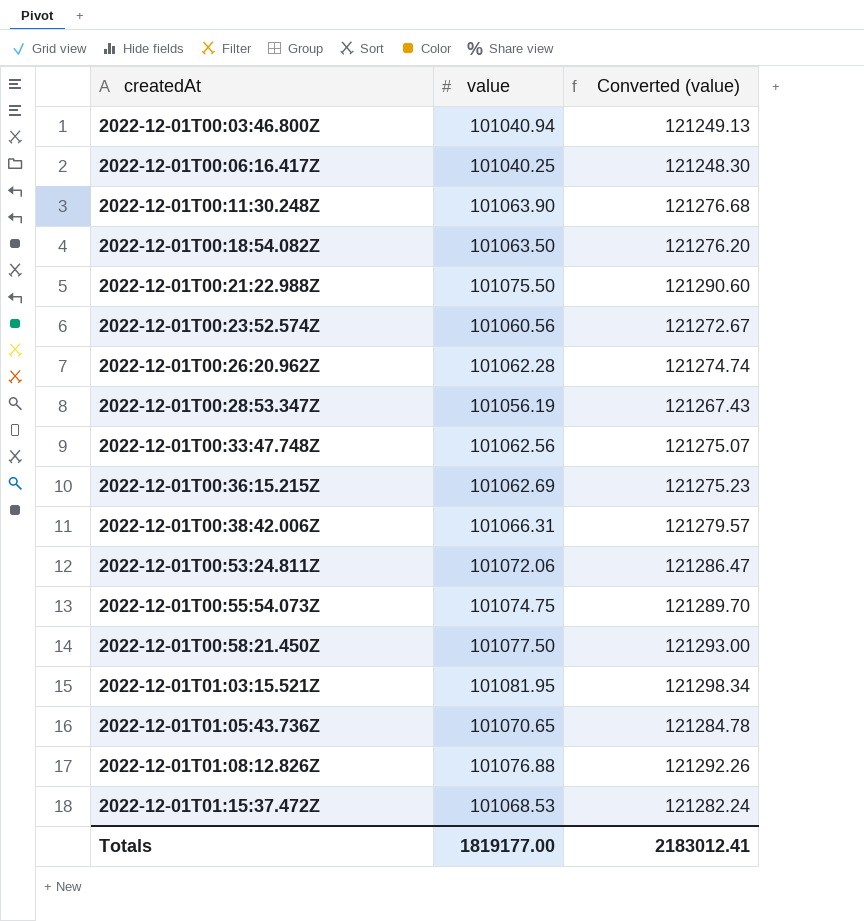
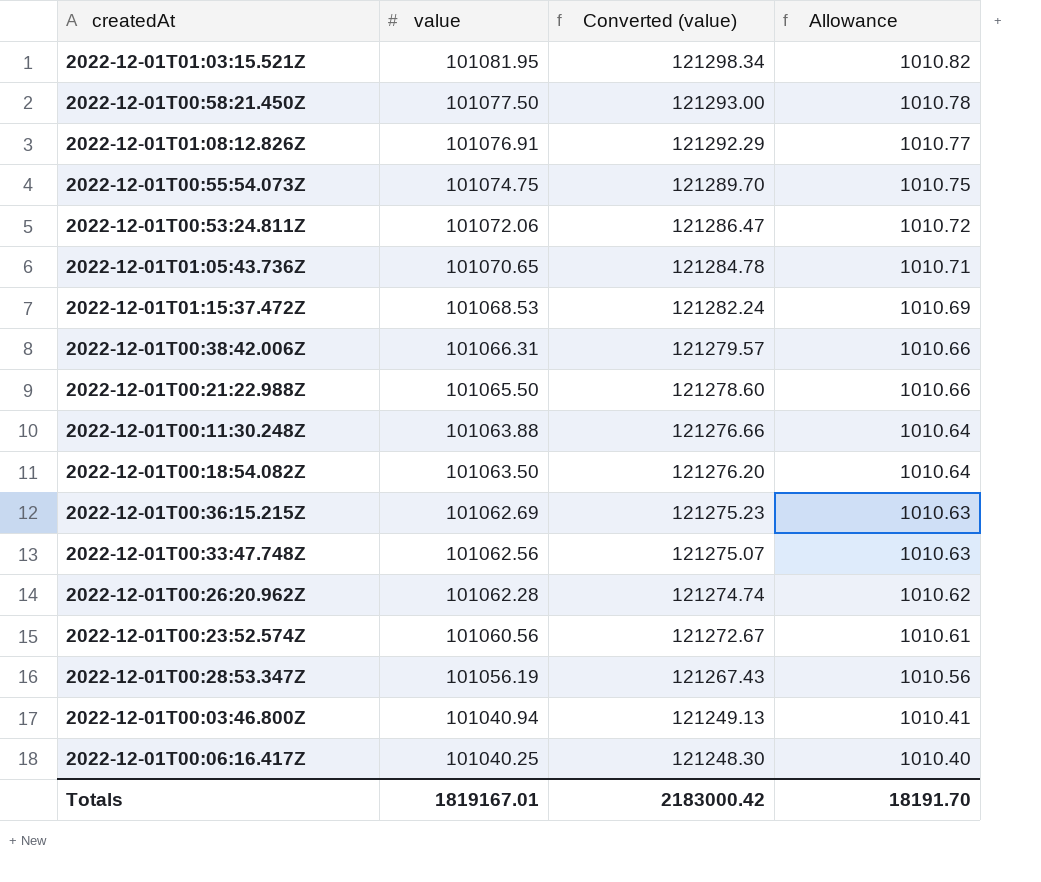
row order: createdAt ascending -> value descending
column Allowance | formula: none -> [value] * 0.01
2022-12-01T01:08:12.826Z | value: 101076.88 -> 101076.91
2022-12-01T01:08:12.826Z | Converted (value): 121292.26 -> 121292.29
2022-12-01T00:21:22.988Z | value: 101075.50 -> 101065.50
2022-12-01T00:21:22.988Z | Converted (value): 121290.60 -> 121278.60
2022-12-01T00:11:30.248Z | value: 101063.90 -> 101063.88
2022-12-01T00:11:30.248Z | Converted (value): 121276.68 -> 121276.66
Totals | value: 1819177.00 -> 1819167.01
Totals | Converted (value): 2183012.41 -> 2183000.42

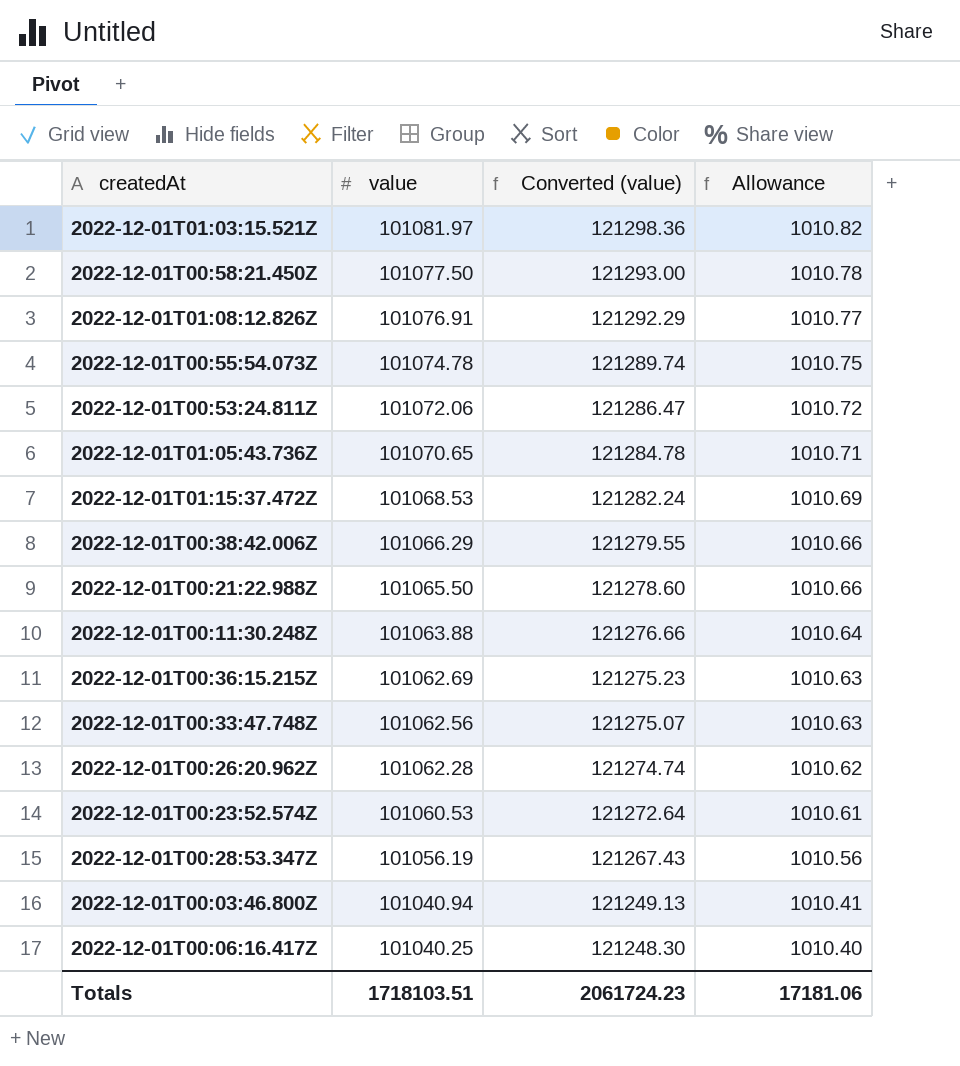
row 2022-12-01T00:18:54.082Z: 101063.50 | 121276.20 | 1010.64 -> none
2022-12-01T01:03:15.521Z | value: 101081.95 -> 101081.97
2022-12-01T01:03:15.521Z | Converted (value): 121298.34 -> 121298.36
2022-12-01T00:55:54.073Z | value: 101074.75 -> 101074.78
2022-12-01T00:55:54.073Z | Converted (value): 121289.70 -> 121289.74
2022-12-01T00:38:42.006Z | value: 101066.31 -> 101066.29
2022-12-01T00:38:42.006Z | Converted (value): 121279.57 -> 121279.55
2022-12-01T00:23:52.574Z | value: 101060.56 -> 101060.53
2022-12-01T00:23:52.574Z | Converted (value): 121272.67 -> 121272.64
Totals | value: 1819167.01 -> 1718103.51
Totals | Converted (value): 2183000.42 -> 2061724.23
Totals | Allowance: 18191.70 -> 17181.06

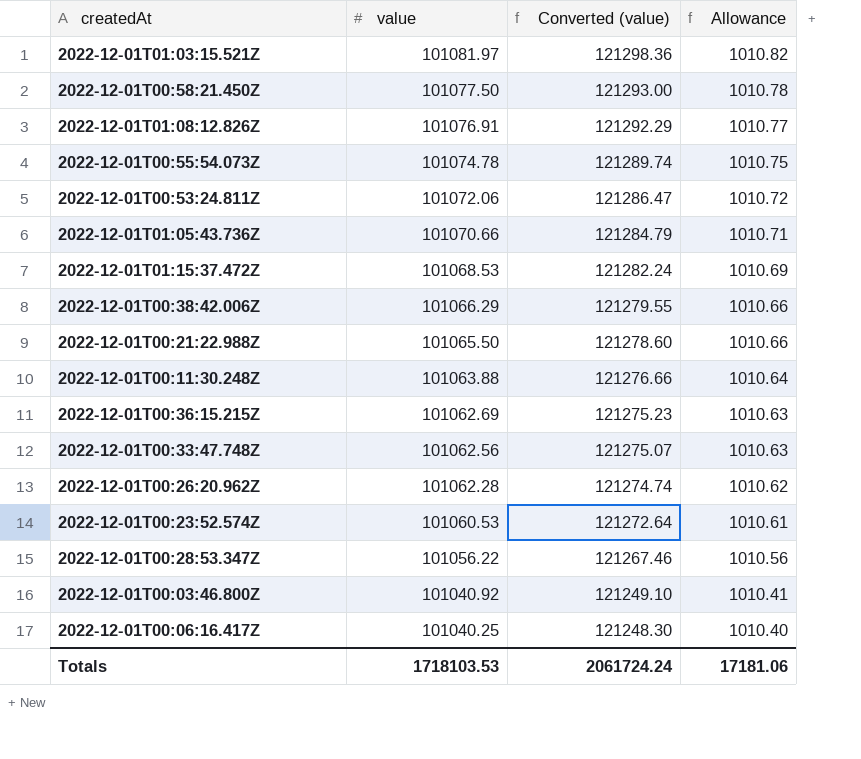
2022-12-01T01:05:43.736Z | value: 101070.65 -> 101070.66
2022-12-01T01:05:43.736Z | Converted (value): 121284.78 -> 121284.79
2022-12-01T00:28:53.347Z | value: 101056.19 -> 101056.22
2022-12-01T00:28:53.347Z | Converted (value): 121267.43 -> 121267.46
2022-12-01T00:03:46.800Z | value: 101040.94 -> 101040.92
2022-12-01T00:03:46.800Z | Converted (value): 121249.13 -> 121249.10
Totals | value: 1718103.51 -> 1718103.53
Totals | Converted (value): 2061724.23 -> 2061724.24

